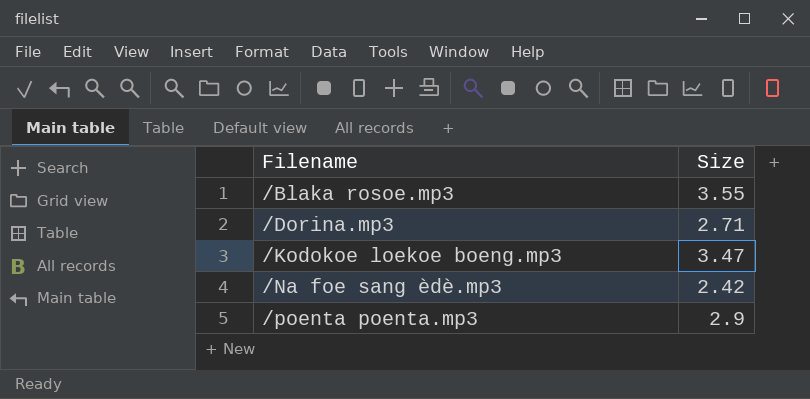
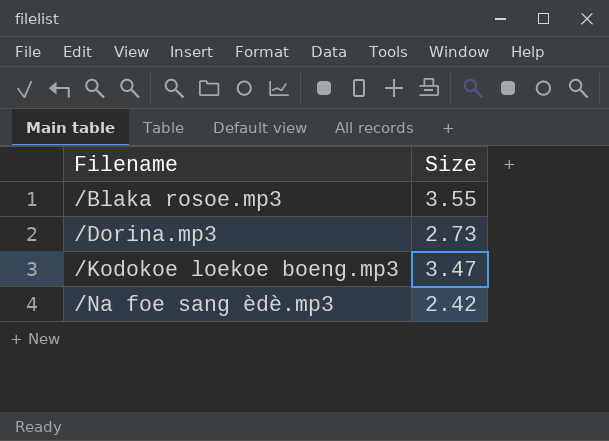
row /poenta poenta.mp3: 2.9 -> none
/Dorina.mp3 | Size: 2.71 -> 2.73

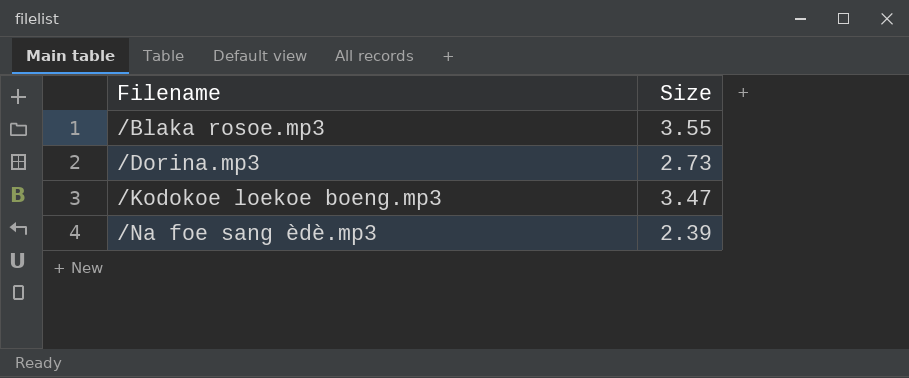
/Na foe sang èdè.mp3 | Size: 2.42 -> 2.39

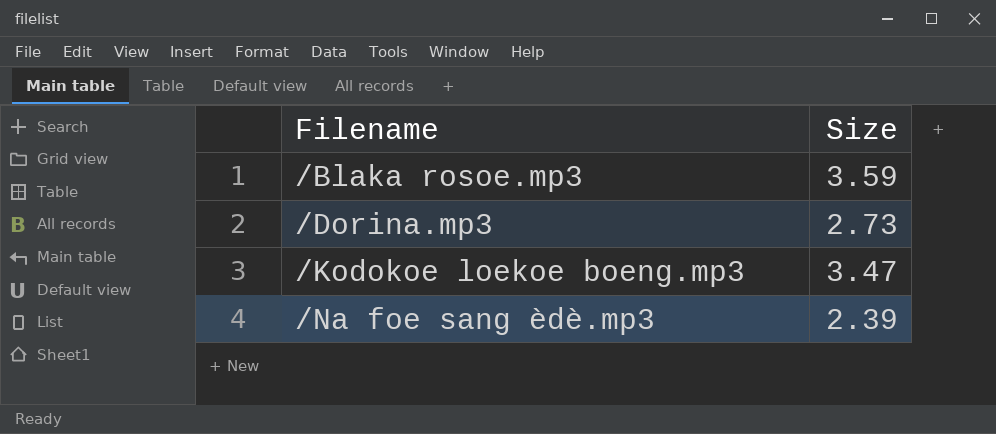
/Blaka rosoe.mp3 | Size: 3.55 -> 3.59

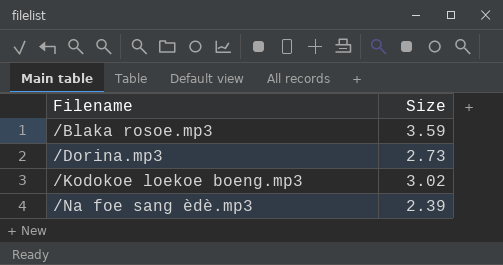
/Kodokoe loekoe boeng.mp3 | Size: 3.47 -> 3.02

